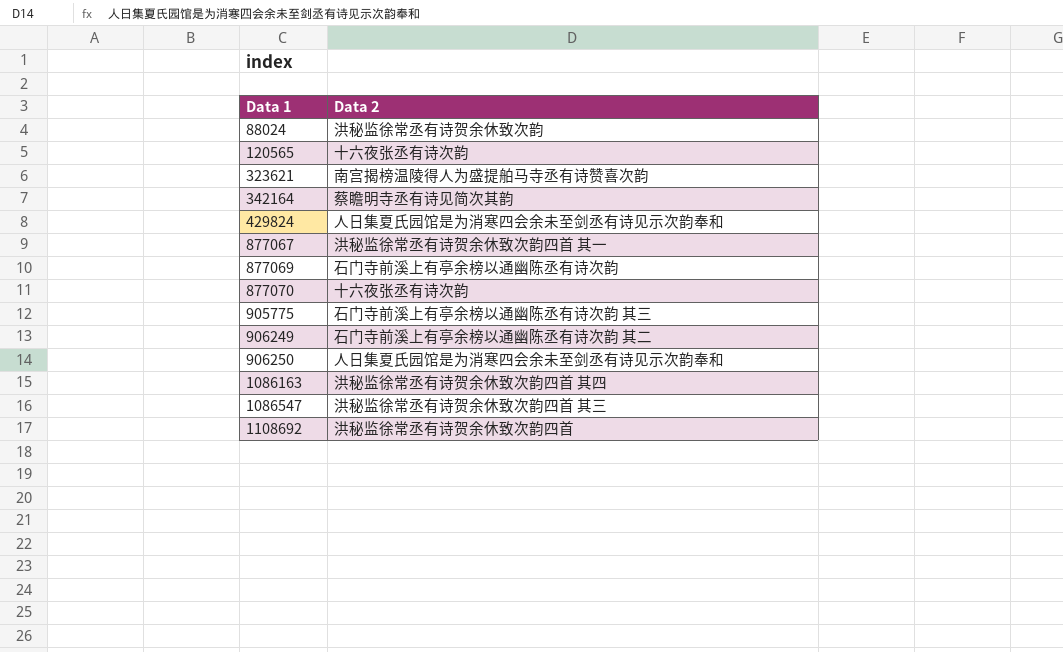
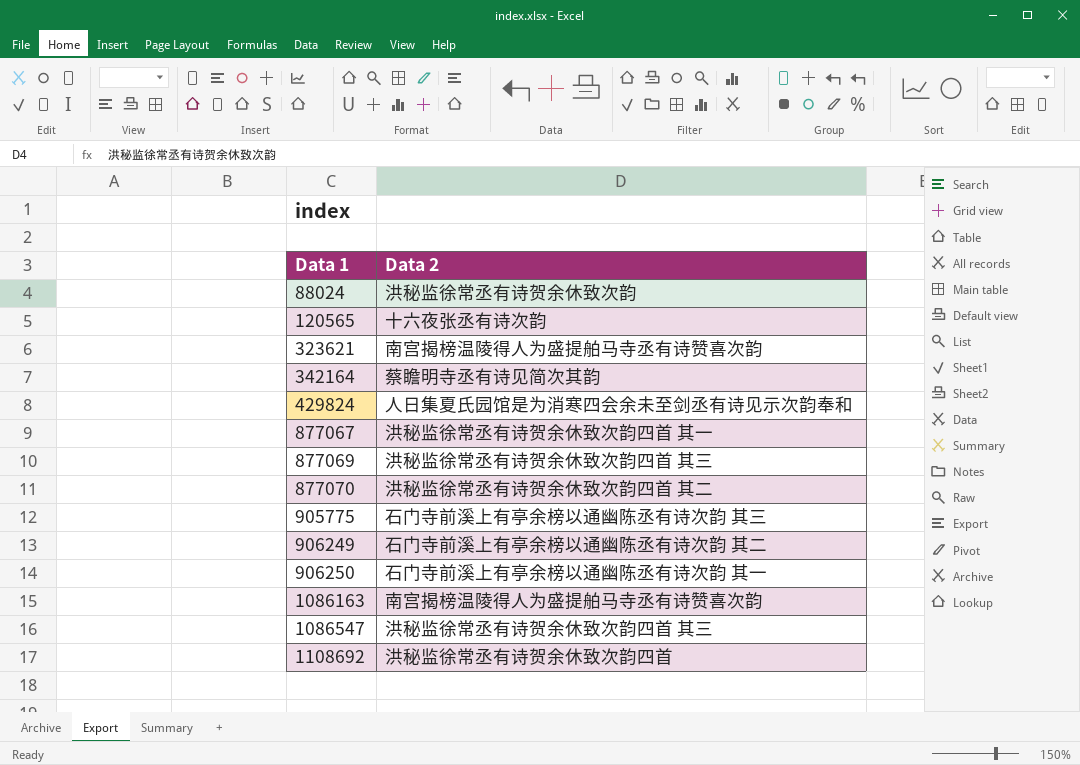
877069 | Data 2: 石门寺前溪上有亭余榜以通幽陈丞有诗次韵 -> 洪秘监徐常丞有诗贺余休致次韵四首 其三
877070 | Data 2: 十六夜张丞有诗次韵 -> 洪秘监徐常丞有诗贺余休致次韵四首 其二
906250 | Data 2: 人日集夏氏园馆是为消寒四会余未至剑丞有诗见示次韵奉和 -> 石门寺前溪上有亭余榜以通幽陈丞有诗次韵 其一
1086163 | Data 2: 洪秘监徐常丞有诗贺余休致次韵四首 其四 -> 南宫揭榜温陵得人为盛提舶马寺丞有诗赞喜次韵

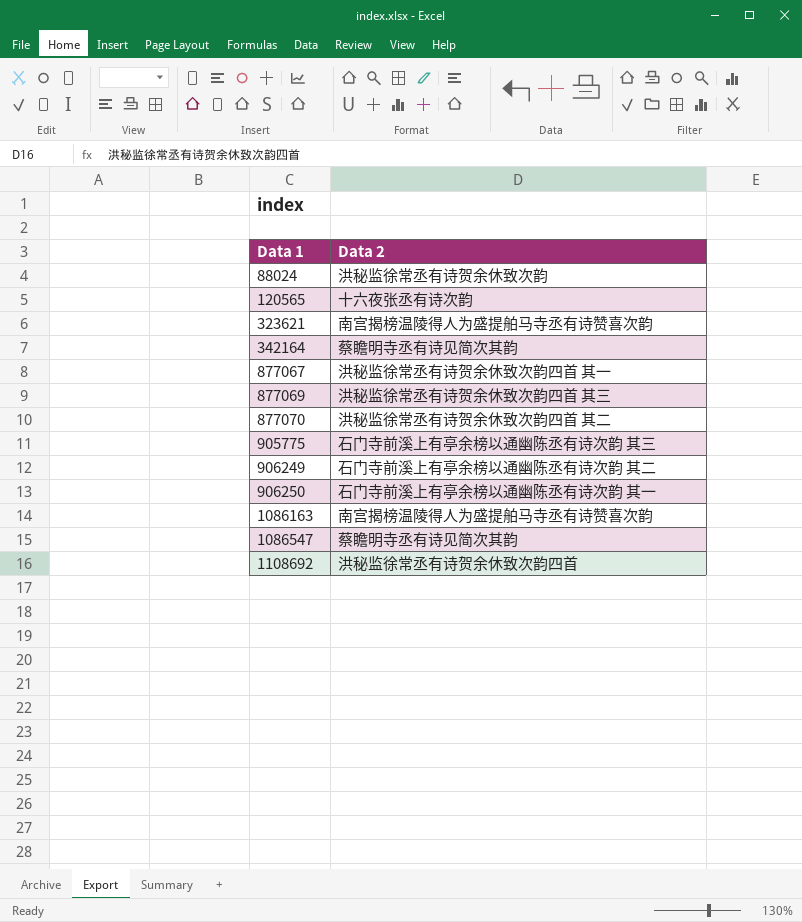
row 429824: 人日集夏氏园馆是为消寒四会余未至剑丞有诗见示次韵奉和 -> none
1086547 | Data 2: 洪秘监徐常丞有诗贺余休致次韵四首 其三 -> 蔡瞻明寺丞有诗见简次其韵

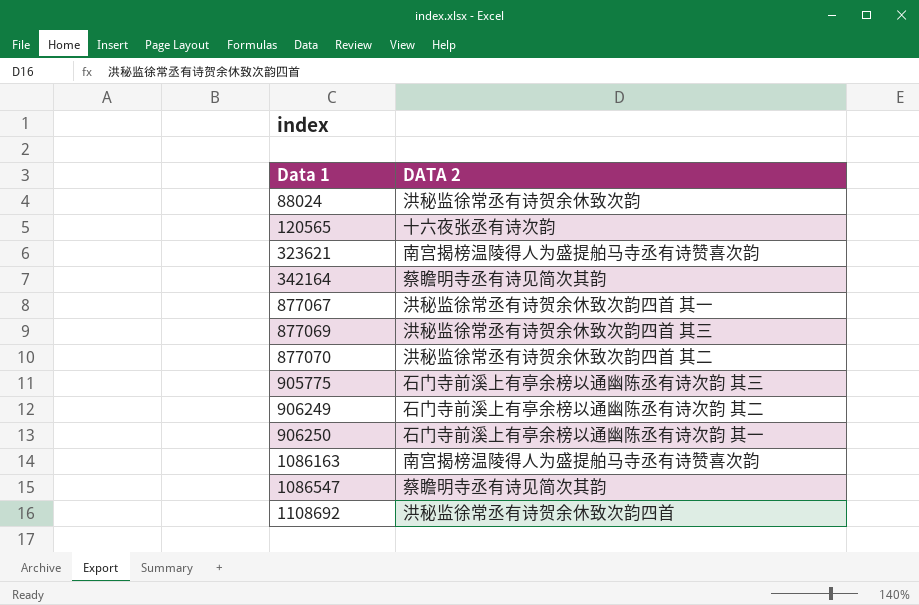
column name: Data 2 -> DATA 2

